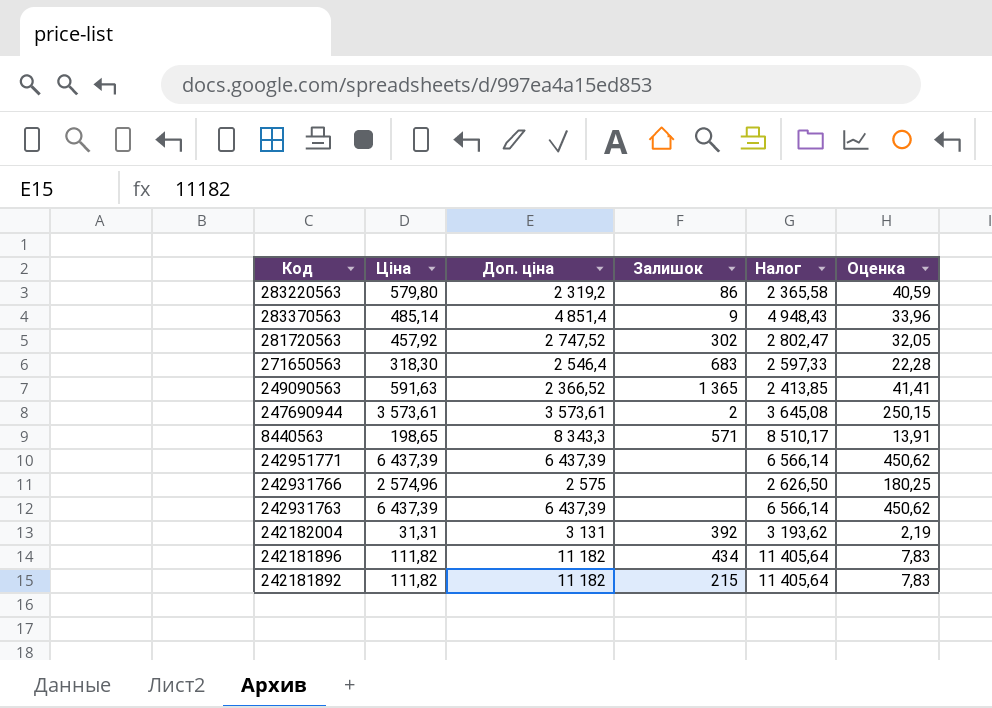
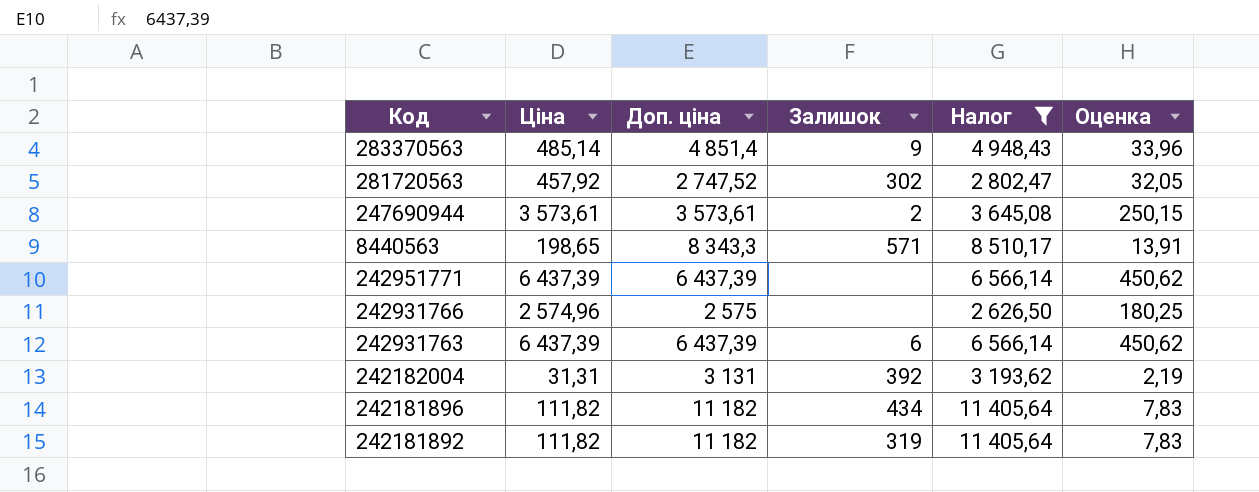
filter: none -> Налог >= 2 626,50
242931763 | Залишок: none -> 6
242181892 | Залишок: 215 -> 319

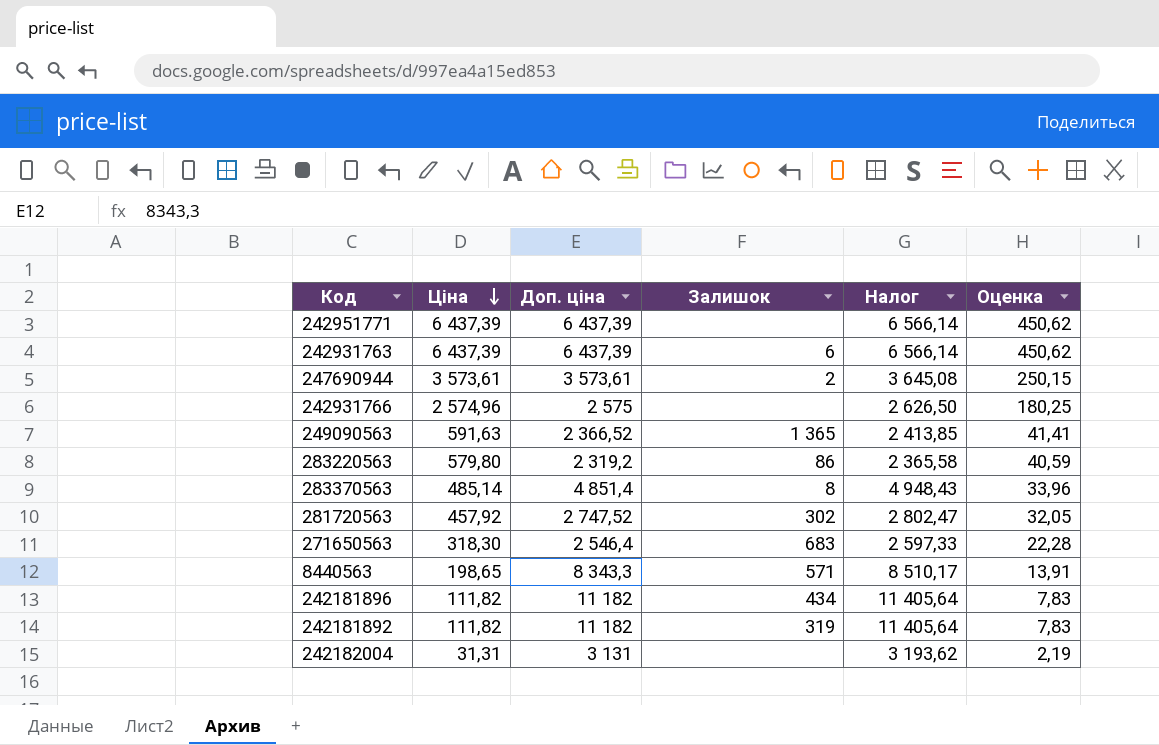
filter: Налог >= 2 626,50 -> none
row order: none -> Ціна descending
283370563 | Залишок: 9 -> 8
242182004 | Залишок: 392 -> none

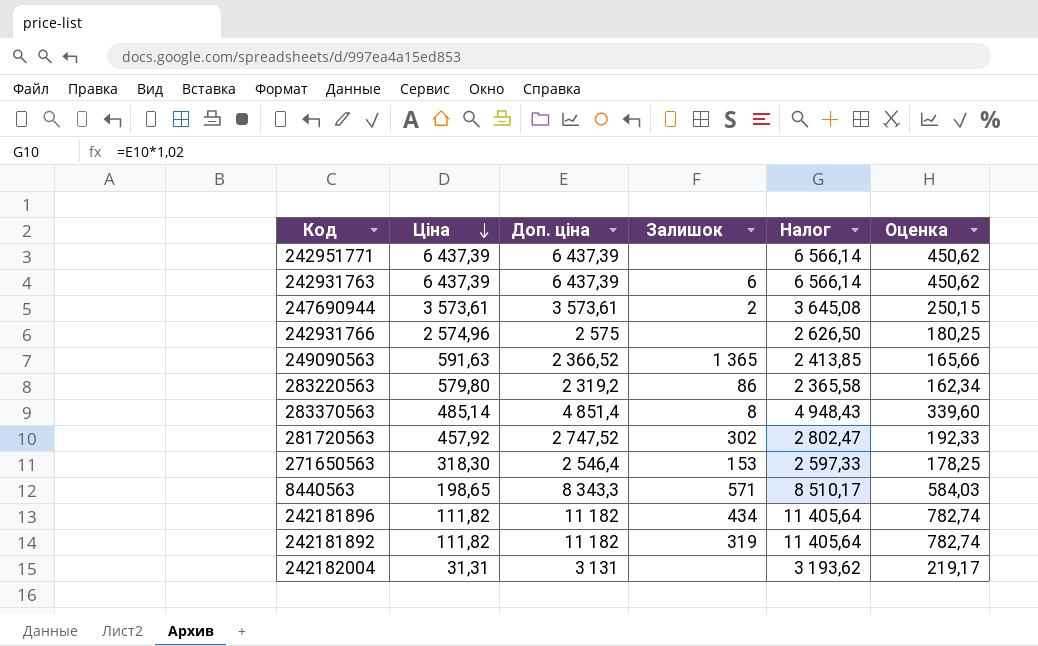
column Оценка | formula: [Ціна] * 0,07 -> [Доп. ціна] * 0,07
271650563 | Залишок: 683 -> 153

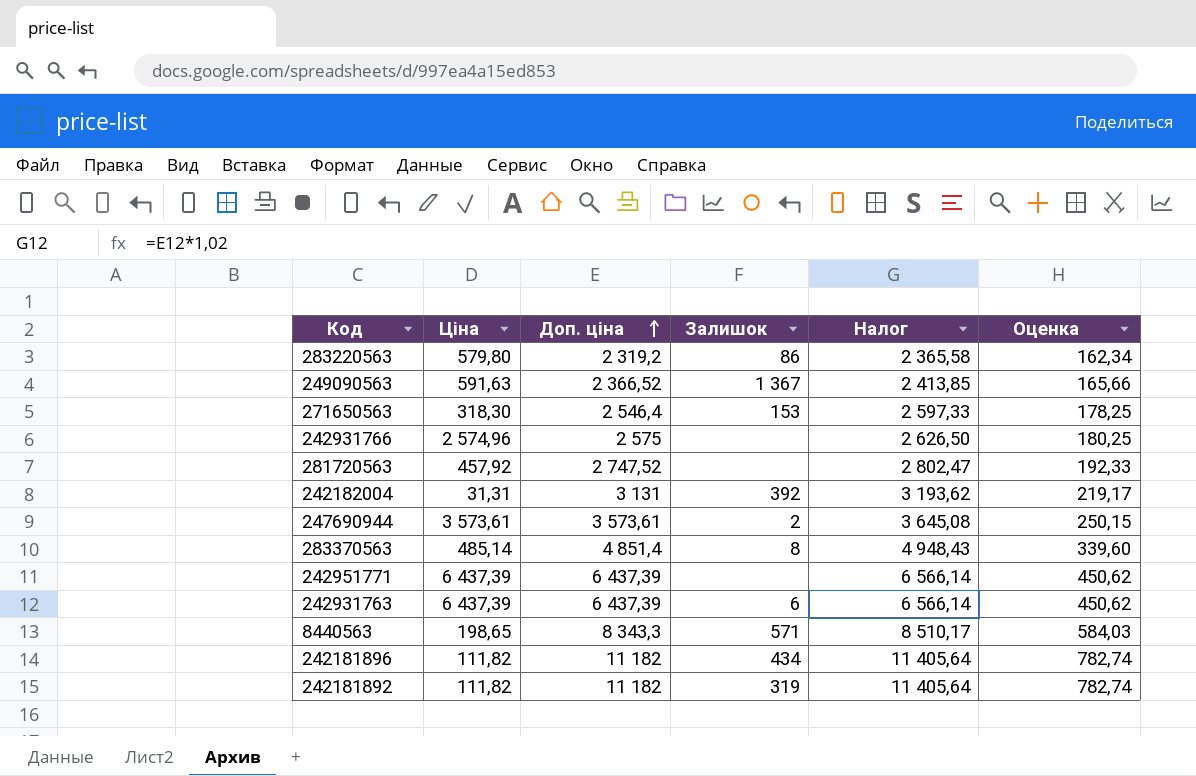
row order: Ціна descending -> Доп. ціна ascending
249090563 | Залишок: 1 365 -> 1 367
281720563 | Залишок: 302 -> none
242182004 | Залишок: none -> 392

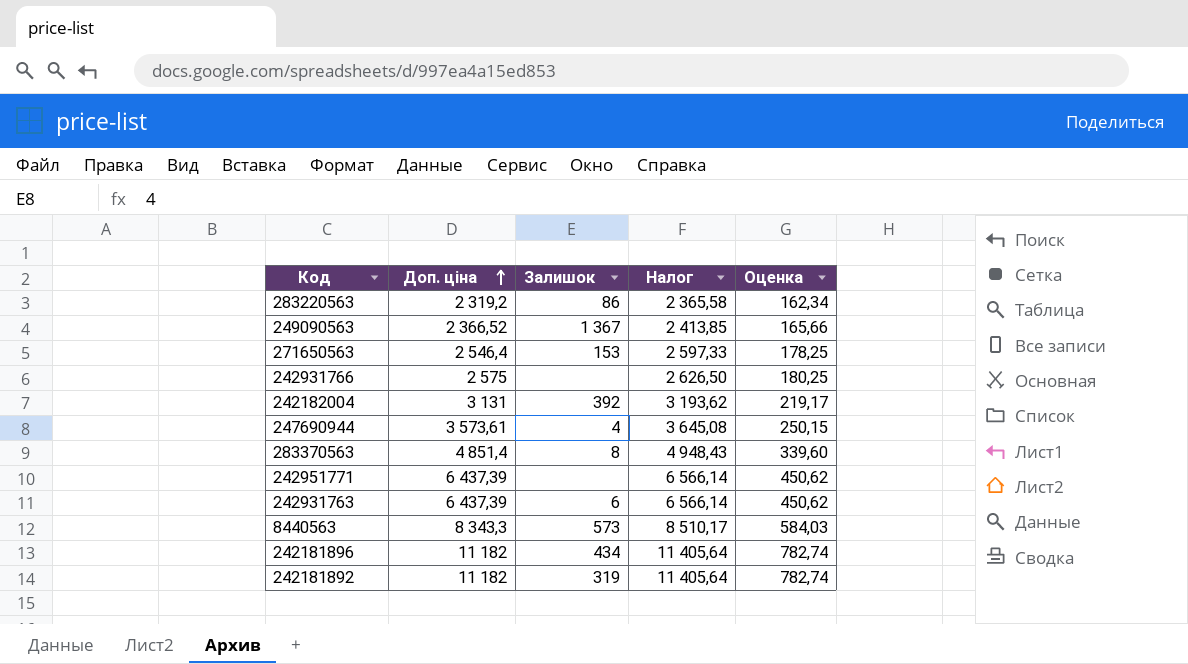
column Ціна | position: 2 -> none
row 281720563: 457,92 | 2 747,52 | none | 2 802,47 | 192,33 -> none
247690944 | Залишок: 2 -> 4
8440563 | Залишок: 571 -> 573

